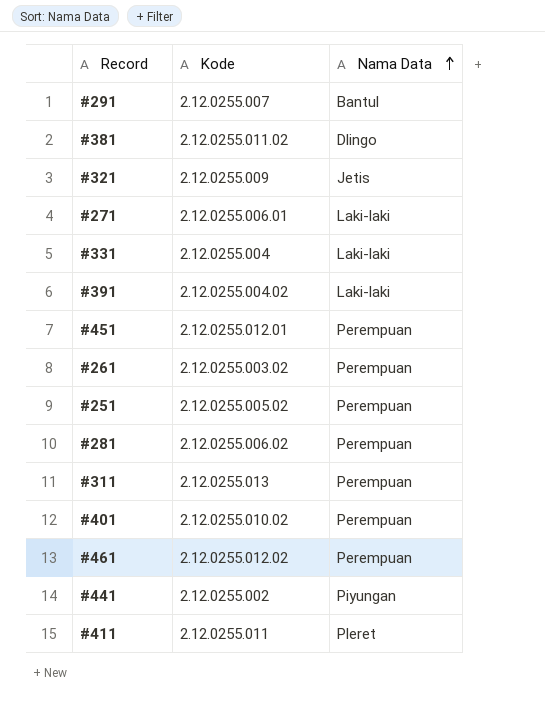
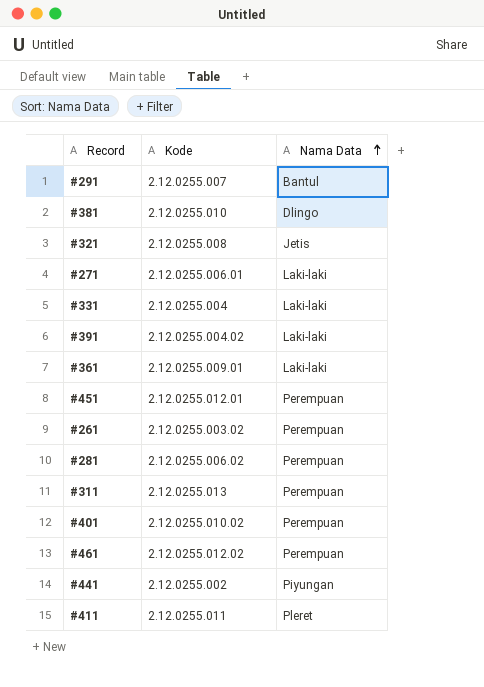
row #251: 2.12.0255.005.02 | Perempuan -> none
#381 | Kode: 2.12.0255.011.02 -> 2.12.0255.010
#321 | Kode: 2.12.0255.009 -> 2.12.0255.008
row #361: none -> 2.12.0255.009.01 | Laki-laki

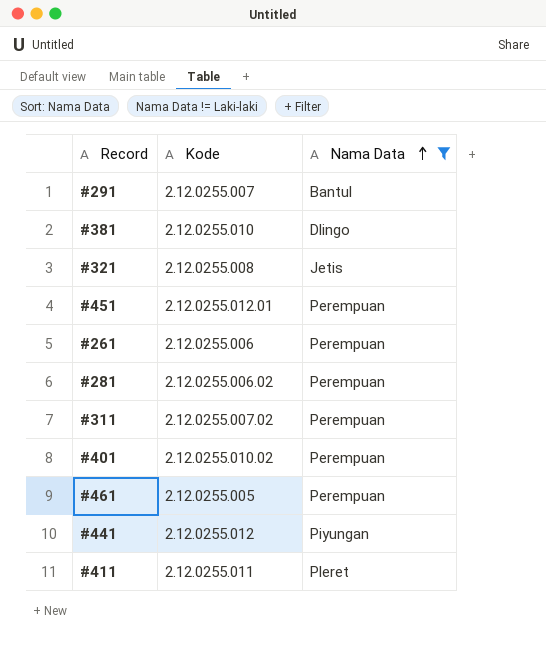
filter: none -> Nama Data != Laki-laki
#261 | Kode: 2.12.0255.003.02 -> 2.12.0255.006
#311 | Kode: 2.12.0255.013 -> 2.12.0255.007.02
#461 | Kode: 2.12.0255.012.02 -> 2.12.0255.005
#441 | Kode: 2.12.0255.002 -> 2.12.0255.012

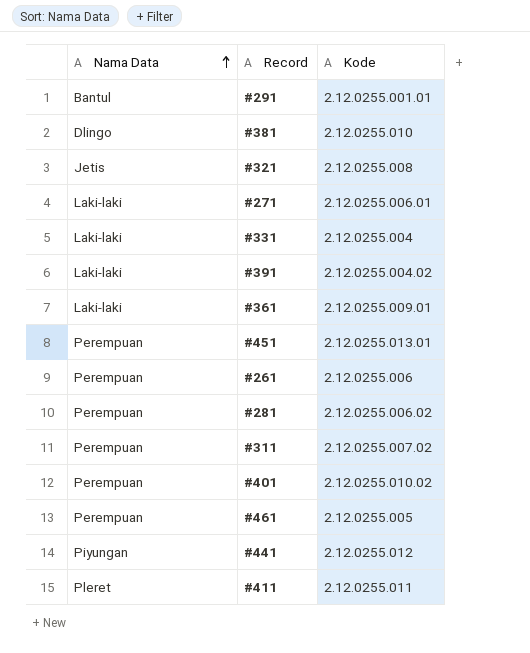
filter: Nama Data != Laki-laki -> none
column Nama Data | position: 3 -> 1
#291 | Kode: 2.12.0255.007 -> 2.12.0255.001.01
#451 | Kode: 2.12.0255.012.01 -> 2.12.0255.013.01

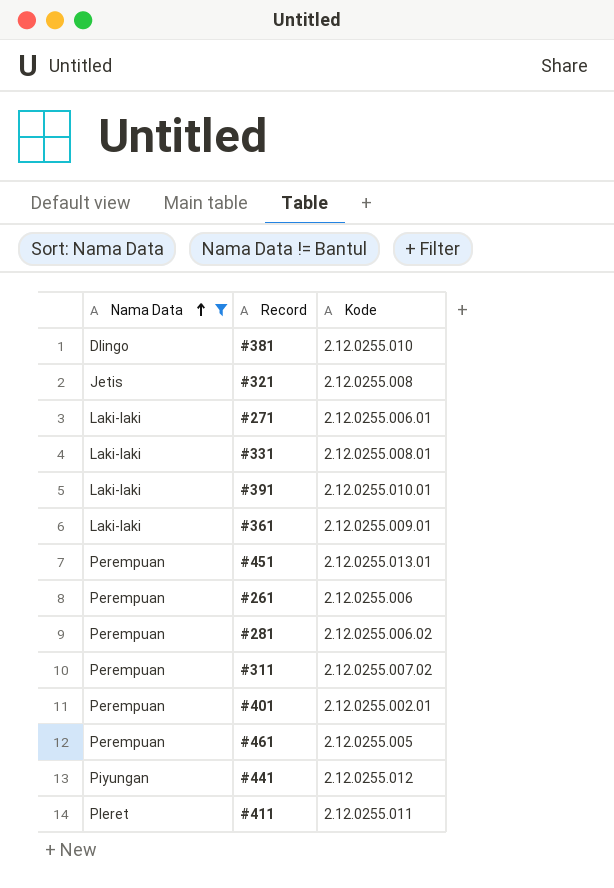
filter: none -> Nama Data != Bantul
#331 | Kode: 2.12.0255.004 -> 2.12.0255.008.01
#391 | Kode: 2.12.0255.004.02 -> 2.12.0255.010.01
#401 | Kode: 2.12.0255.010.02 -> 2.12.0255.002.01

